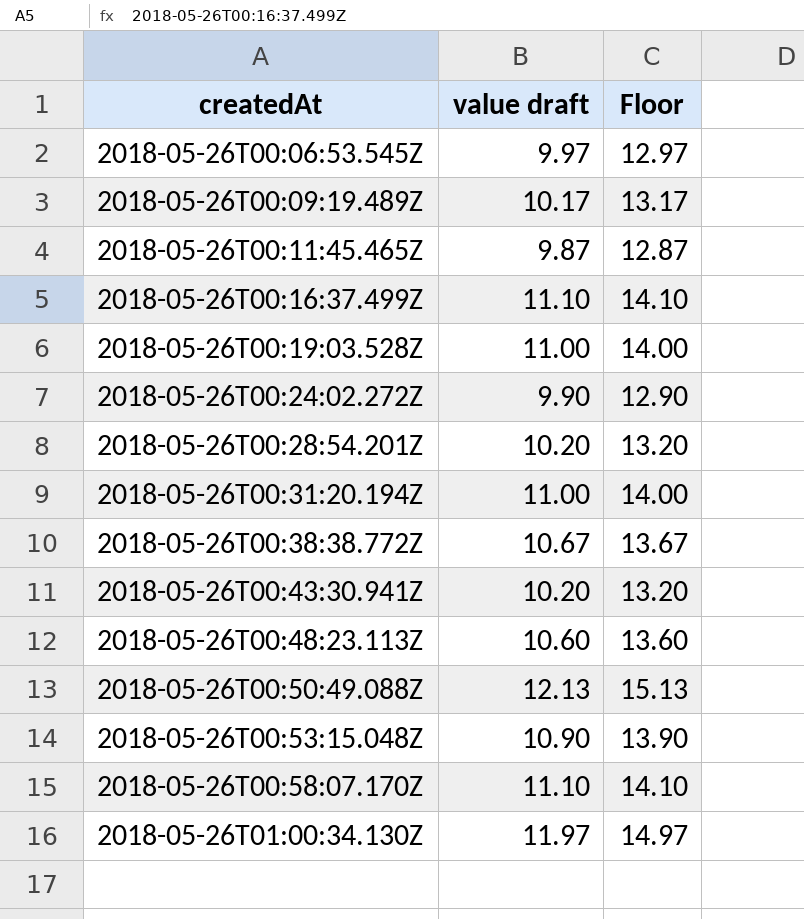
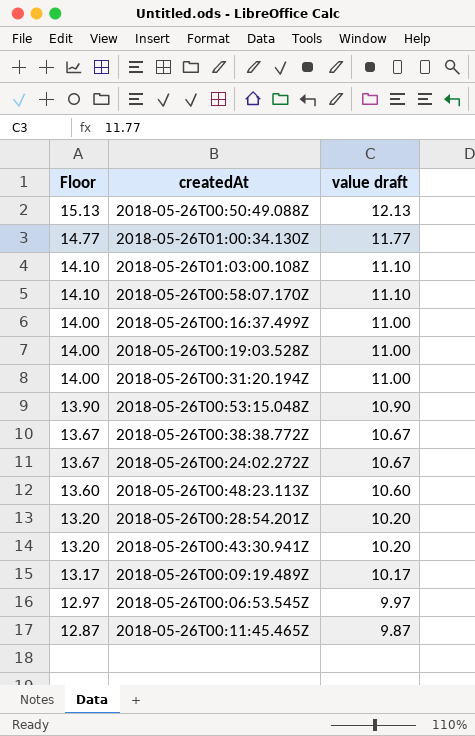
row order: createdAt ascending -> Floor descending
column Floor | position: 3 -> 1
2018-05-26T01:00:34.130Z | Floor: 14.97 -> 14.77
2018-05-26T01:00:34.130Z | value draft: 11.97 -> 11.77
row 2018-05-26T01:03:00.108Z: none -> 14.10 | 11.10
2018-05-26T00:16:37.499Z | Floor: 14.10 -> 14.00
2018-05-26T00:16:37.499Z | value draft: 11.10 -> 11.00
2018-05-26T00:24:02.272Z | Floor: 12.90 -> 13.67
2018-05-26T00:24:02.272Z | value draft: 9.90 -> 10.67

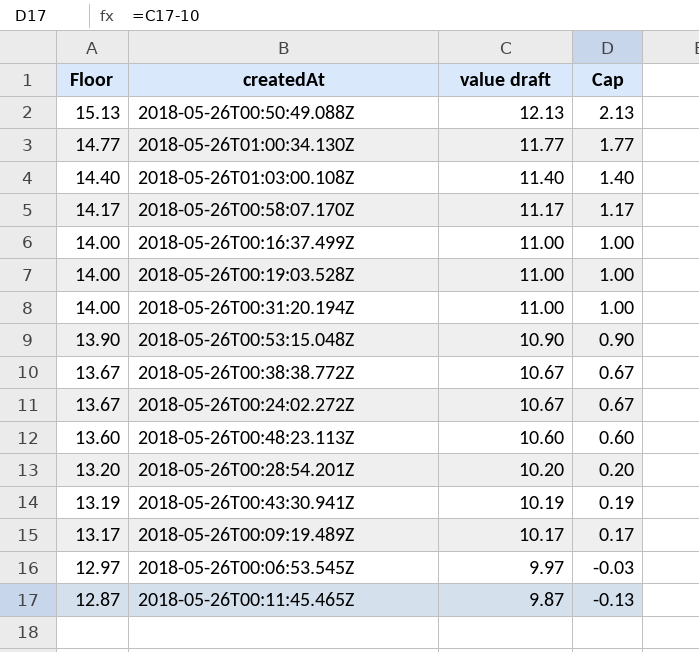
column Cap | formula: none -> [value draft] - 10
2018-05-26T01:03:00.108Z | Floor: 14.10 -> 14.40
2018-05-26T01:03:00.108Z | value draft: 11.10 -> 11.40
2018-05-26T00:58:07.170Z | Floor: 14.10 -> 14.17
2018-05-26T00:58:07.170Z | value draft: 11.10 -> 11.17
2018-05-26T00:43:30.941Z | Floor: 13.20 -> 13.19
2018-05-26T00:43:30.941Z | value draft: 10.20 -> 10.19

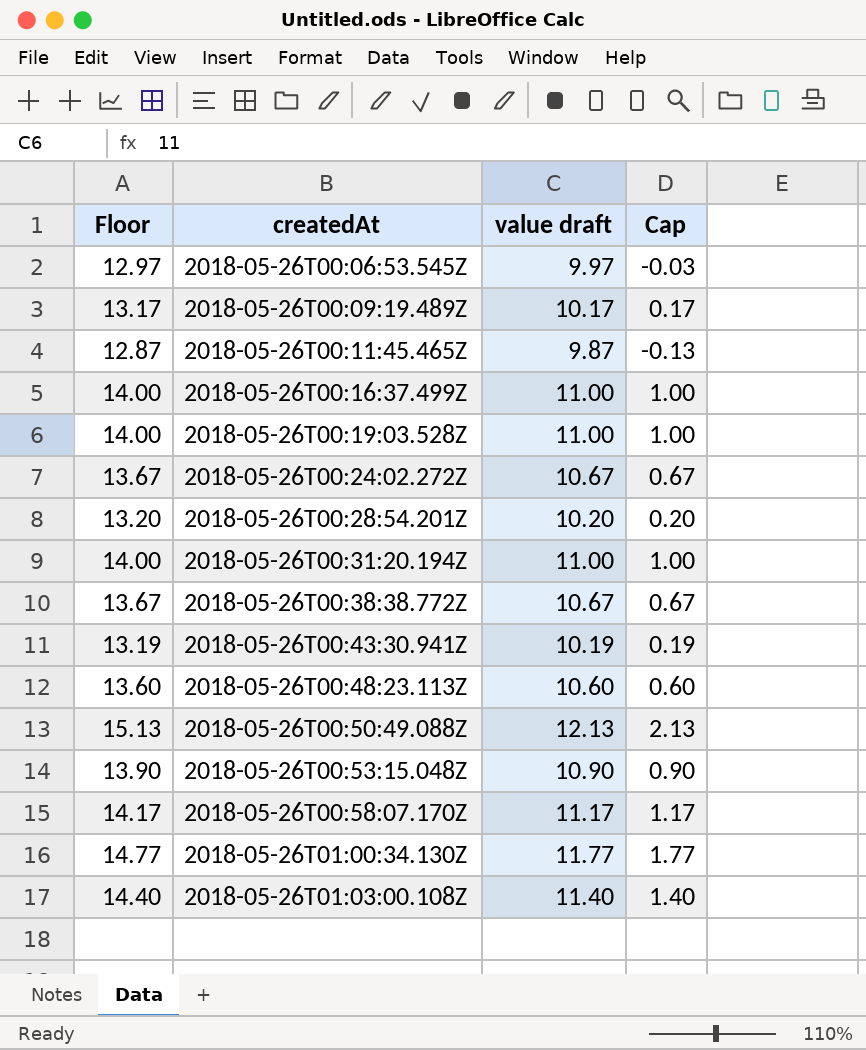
row order: Floor descending -> createdAt ascending

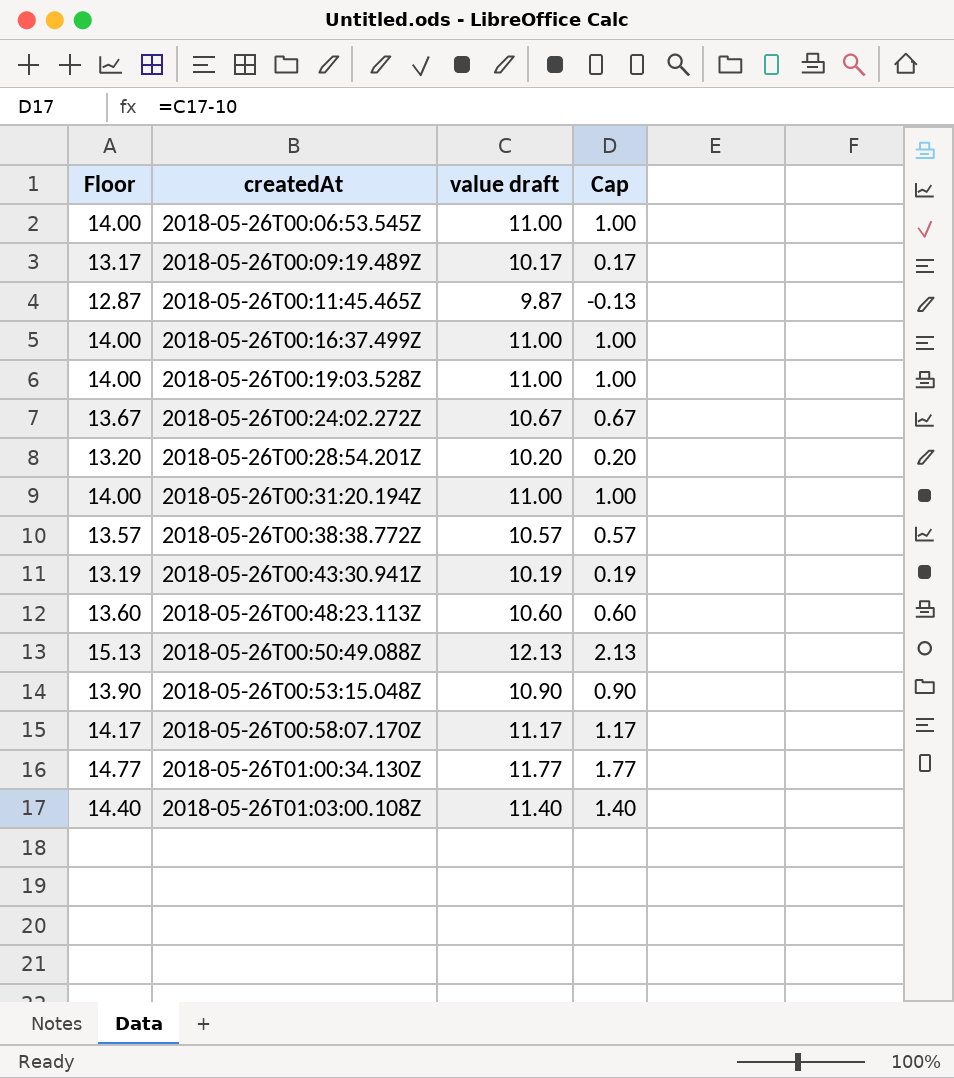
2018-05-26T00:06:53.545Z | Floor: 12.97 -> 14.00
2018-05-26T00:06:53.545Z | value draft: 9.97 -> 11.00
2018-05-26T00:06:53.545Z | Cap: -0.03 -> 1.00
2018-05-26T00:38:38.772Z | Floor: 13.67 -> 13.57
2018-05-26T00:38:38.772Z | value draft: 10.67 -> 10.57
2018-05-26T00:38:38.772Z | Cap: 0.67 -> 0.57

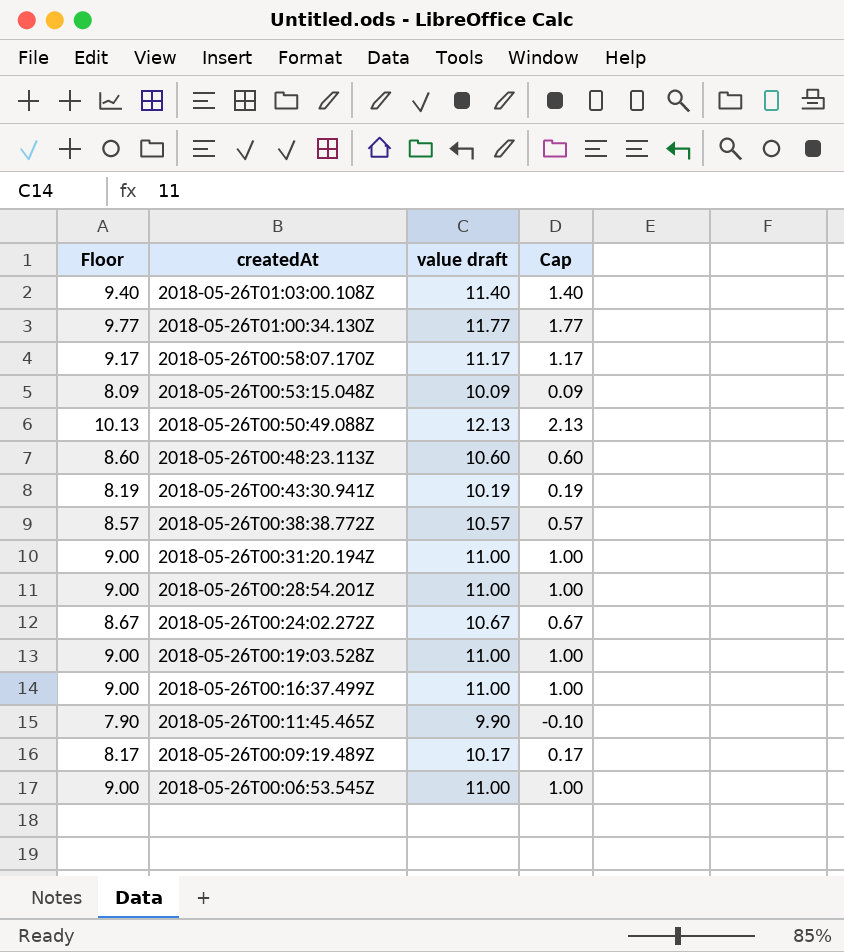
row order: createdAt ascending -> createdAt descending
column Floor | formula: [value draft] + 3 -> [value draft] - 2
2018-05-26T00:53:15.048Z | value draft: 10.90 -> 10.09
2018-05-26T00:53:15.048Z | Cap: 0.90 -> 0.09
2018-05-26T00:28:54.201Z | value draft: 10.20 -> 11.00
2018-05-26T00:28:54.201Z | Cap: 0.20 -> 1.00
2018-05-26T00:11:45.465Z | value draft: 9.87 -> 9.90
2018-05-26T00:11:45.465Z | Cap: -0.13 -> -0.10

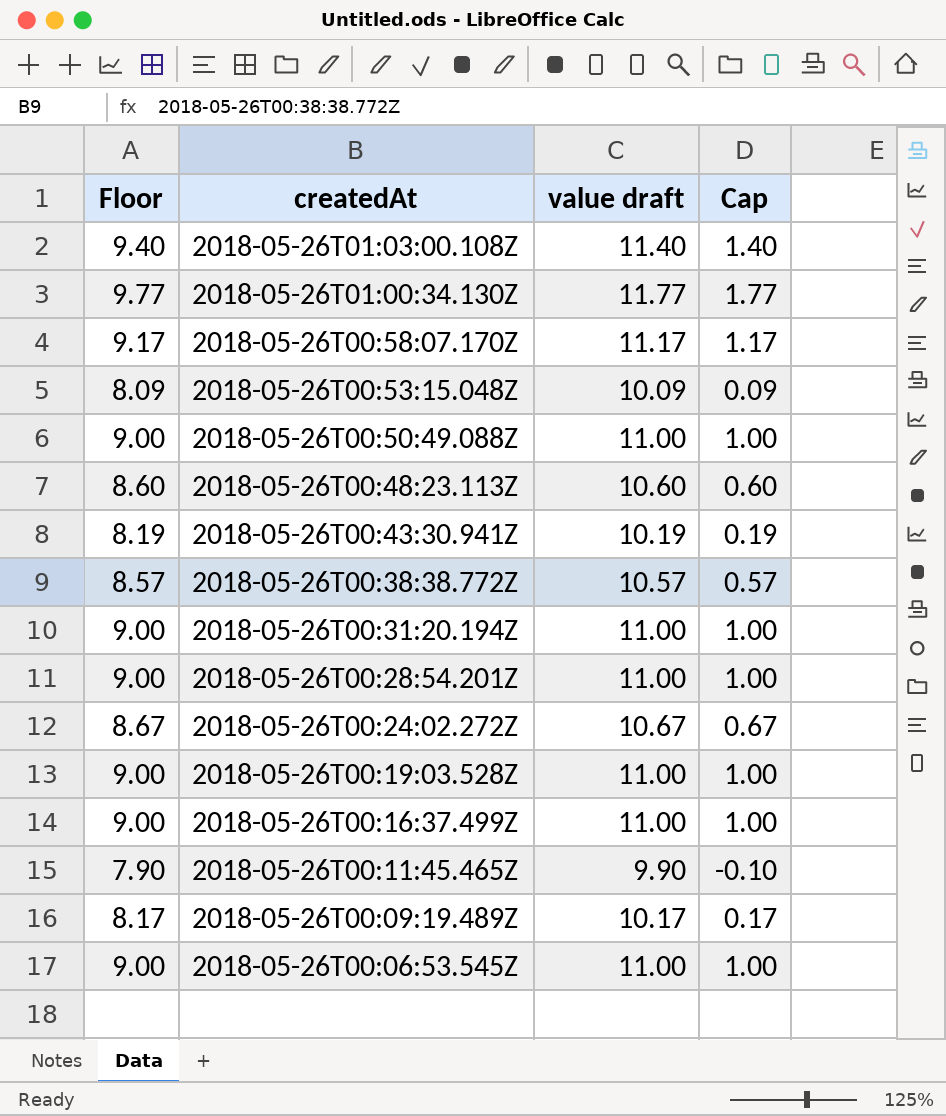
2018-05-26T00:50:49.088Z | Floor: 10.13 -> 9.00
2018-05-26T00:50:49.088Z | value draft: 12.13 -> 11.00
2018-05-26T00:50:49.088Z | Cap: 2.13 -> 1.00

